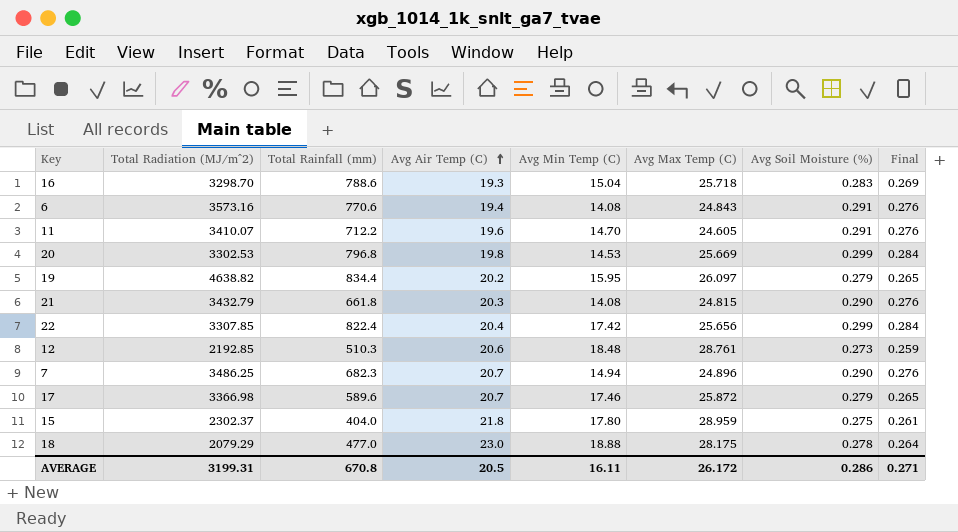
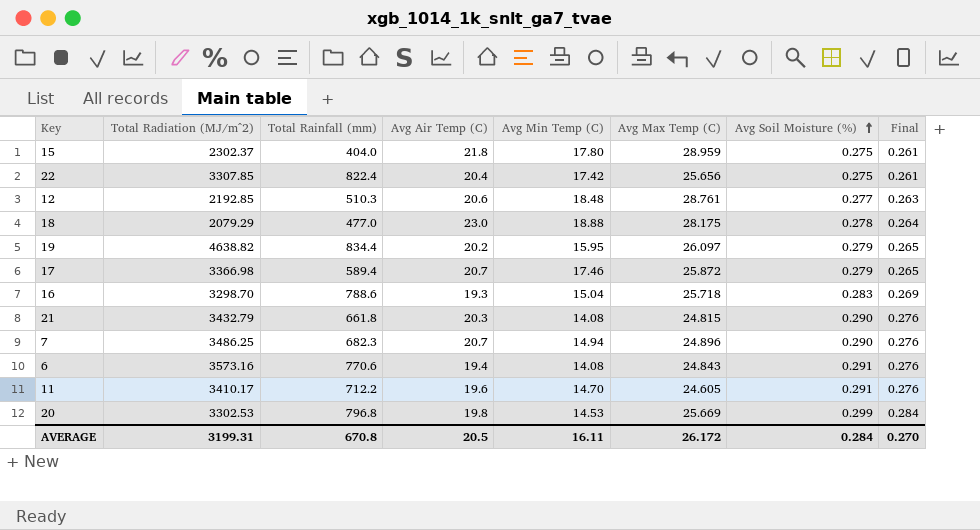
row order: Avg Air Temp (C) ascending -> Avg Soil Moisture (%) ascending
22 | Avg Soil Moisture (%): 0.299 -> 0.275
22 | Final: 0.284 -> 0.261
12 | Avg Soil Moisture (%): 0.273 -> 0.277
12 | Final: 0.259 -> 0.263
17 | Total Rainfall (mm): 589.6 -> 589.4
11 | Total Radiation (MJ/m^2): 3410.07 -> 3410.17
AVERAGE | Avg Soil Moisture (%): 0.286 -> 0.284
AVERAGE | Final: 0.271 -> 0.270

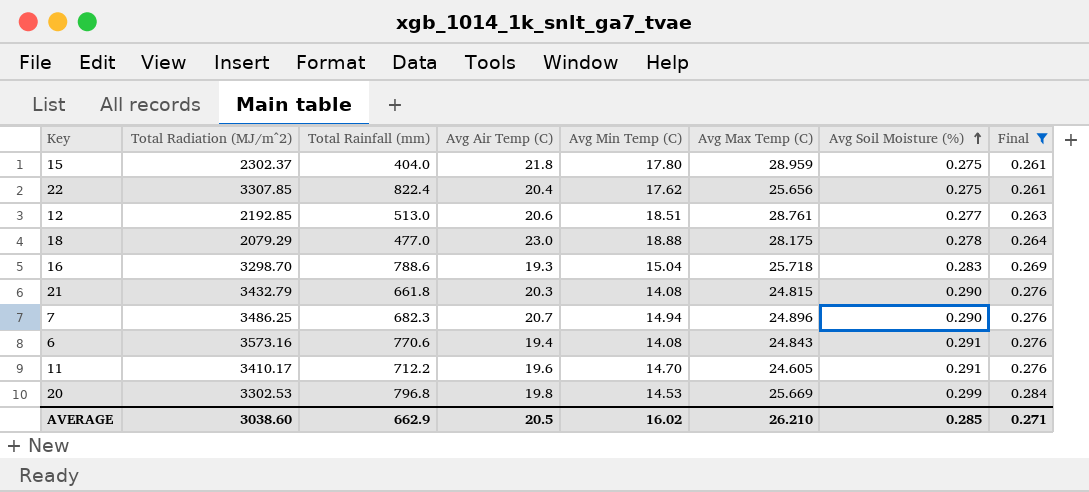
filter: none -> Final != 0.265
22 | Avg Min Temp (C): 17.42 -> 17.62
12 | Total Rainfall (mm): 510.3 -> 513.0
12 | Avg Min Temp (C): 18.48 -> 18.51
AVERAGE | Total Radiation (MJ/m^2): 3199.31 -> 3038.60
AVERAGE | Total Rainfall (mm): 670.8 -> 662.9
AVERAGE | Avg Min Temp (C): 16.11 -> 16.02
AVERAGE | Avg Max Temp (C): 26.172 -> 26.210
AVERAGE | Avg Soil Moisture (%): 0.284 -> 0.285
AVERAGE | Final: 0.270 -> 0.271

